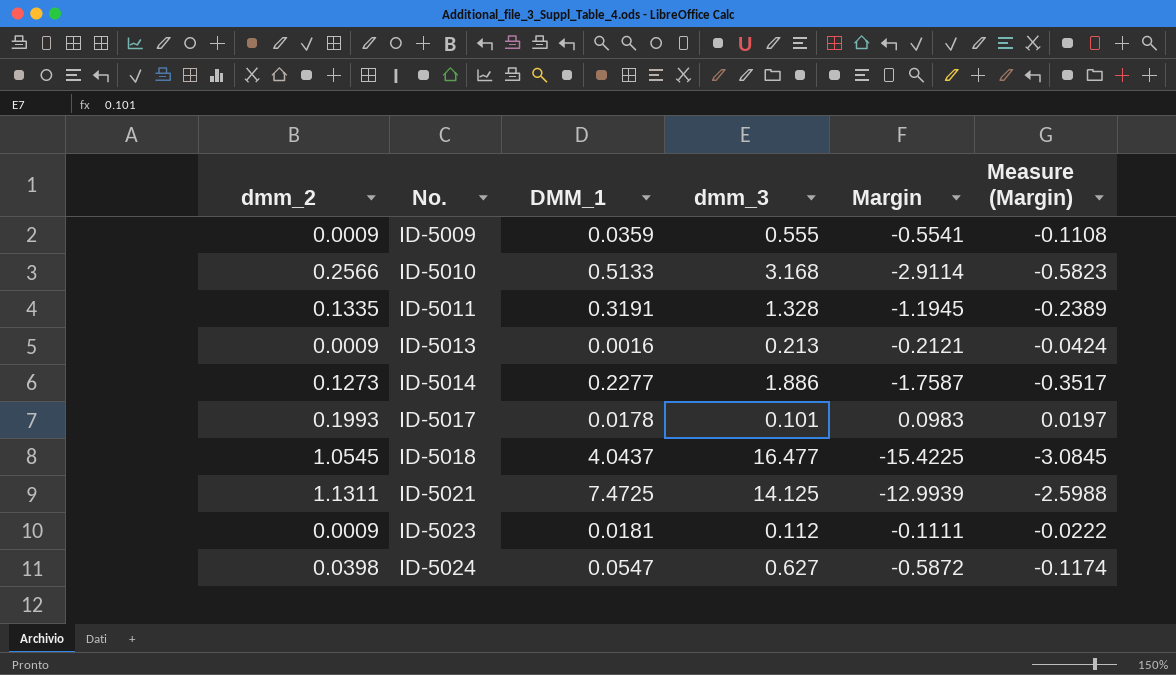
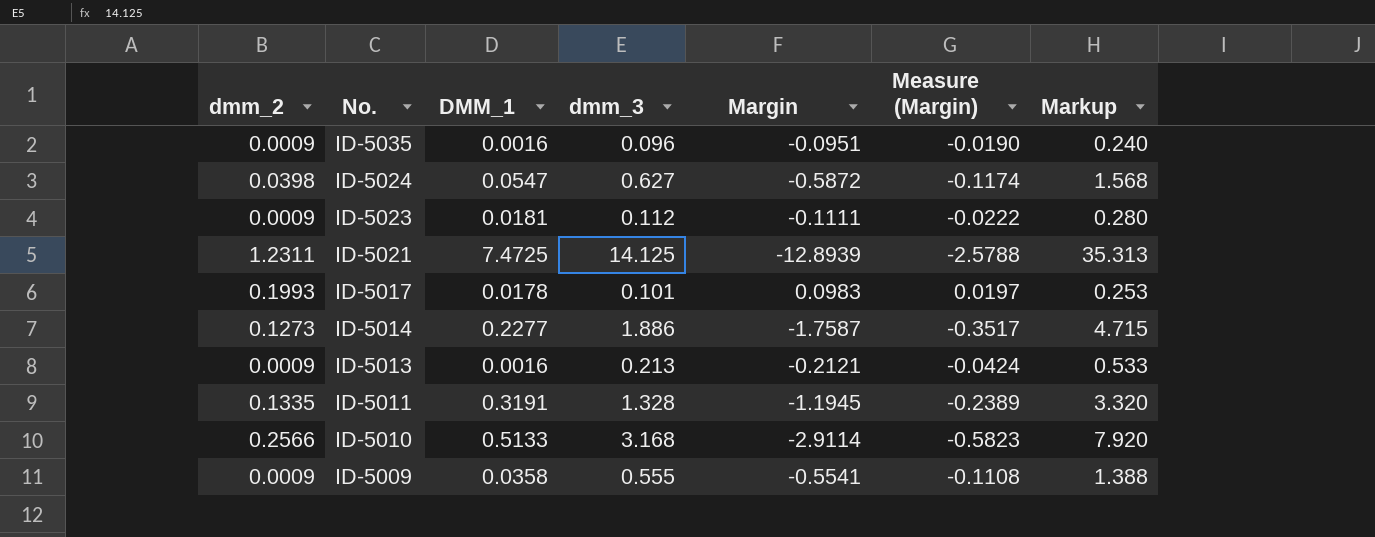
row order: No. ascending -> No. descending
column Markup | formula: none -> [dmm_3] * 2.5
row ID-5018: 1.0545 | 4.0437 | 16.477 | -15.4225 | -3.0845 -> none
row ID-5035: none -> 0.0009 | 0.0016 | 0.096 | -0.0951 | -0.0190 | 0.240
ID-5021 | dmm_2: 1.1311 -> 1.2311
ID-5021 | Margin: -12.9939 -> -12.8939
ID-5021 | Measure (Margin): -2.5988 -> -2.5788
ID-5009 | DMM_1: 0.0359 -> 0.0358

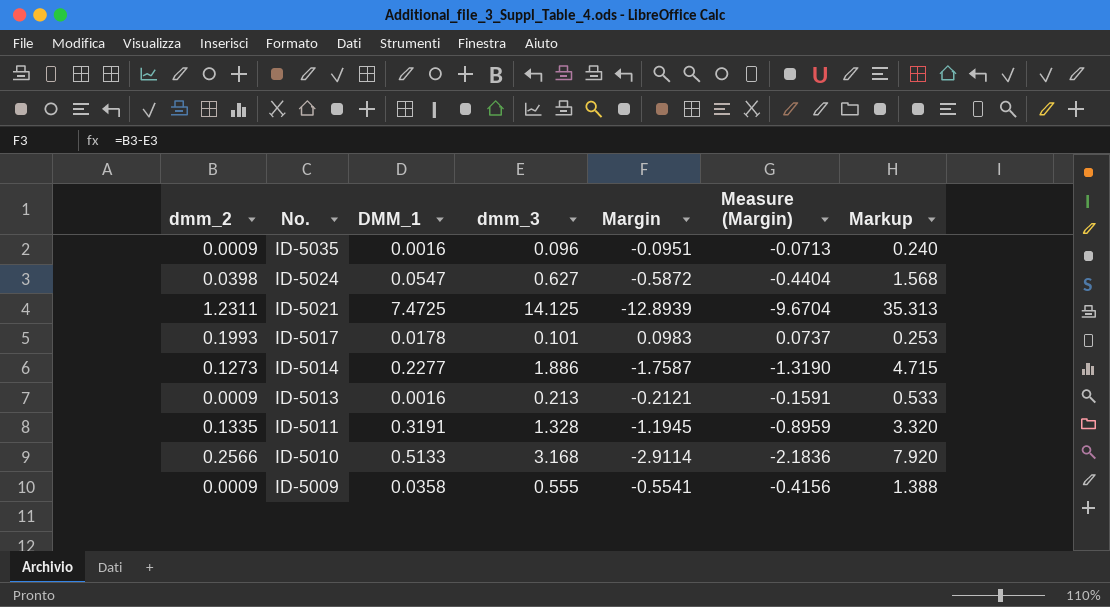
column Measure (Margin) | formula: [Margin] * 0.2 -> [Margin] * 0.75
row ID-5023: 0.0009 | 0.0181 | 0.112 | -0.1111 | -0.0222 | 0.280 -> none

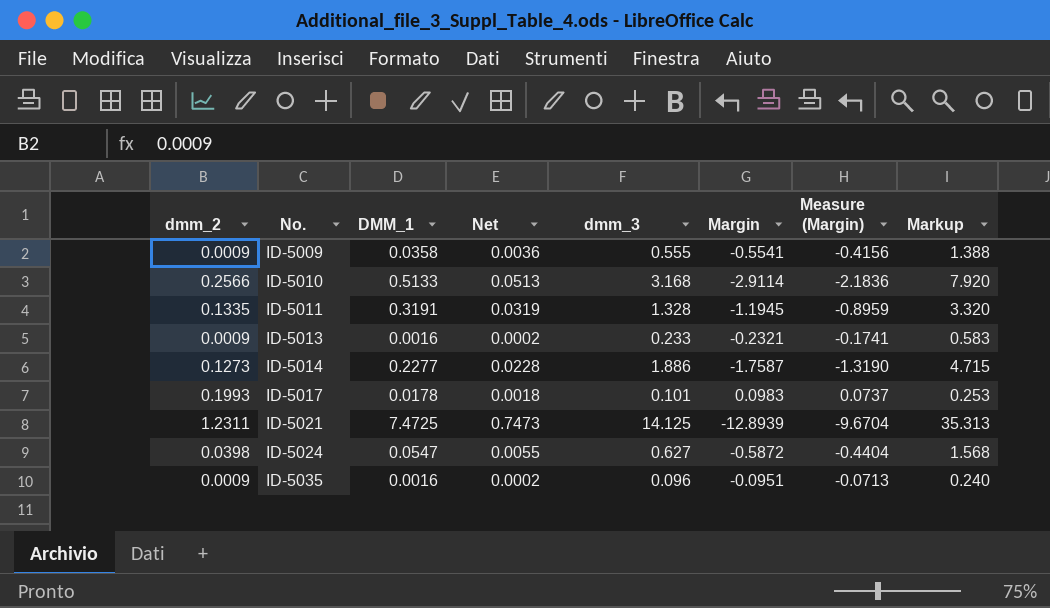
row order: No. descending -> No. ascending
column Net | formula: none -> [DMM_1] * 0.1
ID-5013 | dmm_3: 0.213 -> 0.233
ID-5013 | Margin: -0.2121 -> -0.2321
ID-5013 | Measure (Margin): -0.1591 -> -0.1741
ID-5013 | Markup: 0.533 -> 0.583

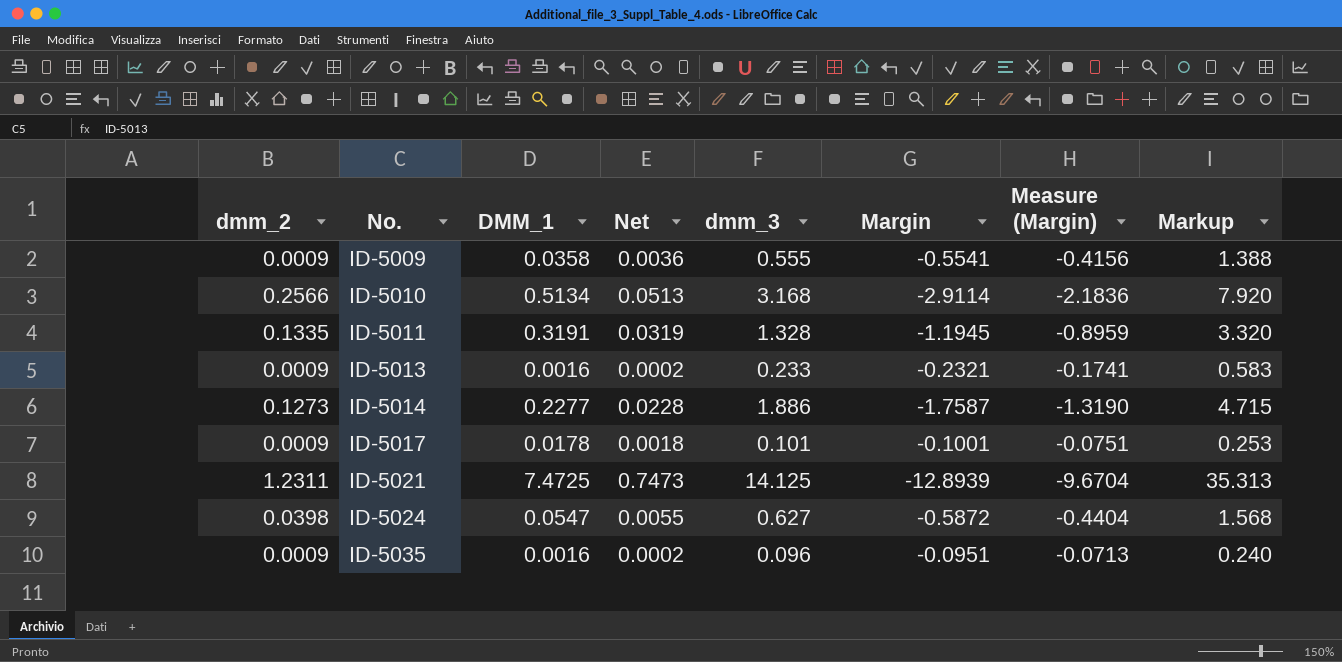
ID-5010 | DMM_1: 0.5133 -> 0.5134
ID-5017 | dmm_2: 0.1993 -> 0.0009
ID-5017 | Margin: 0.0983 -> -0.1001
ID-5017 | Measure (Margin): 0.0737 -> -0.0751

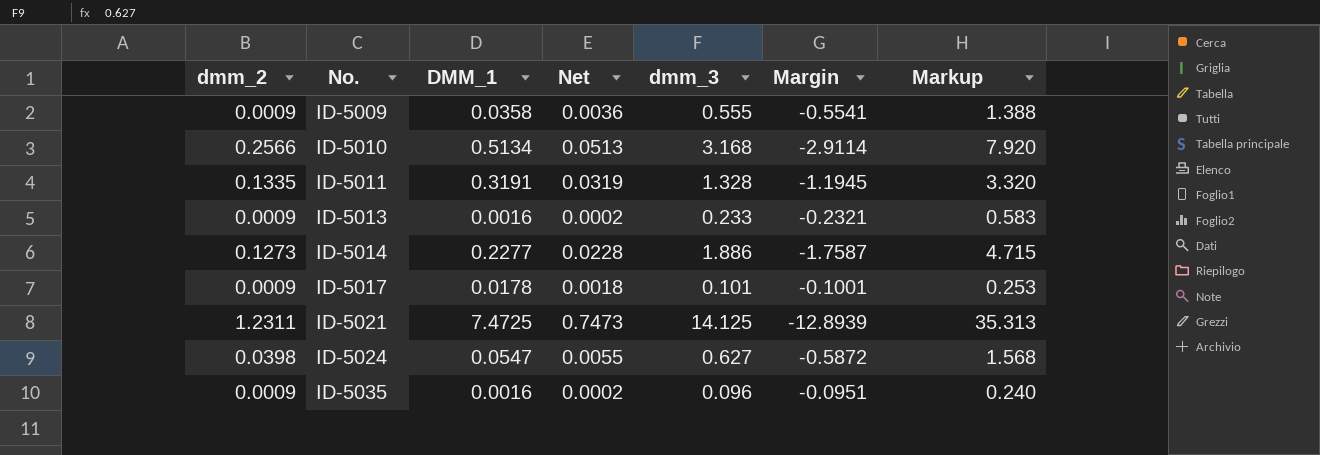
column Measure (Margin) | formula: [Margin] * 0.75 -> none

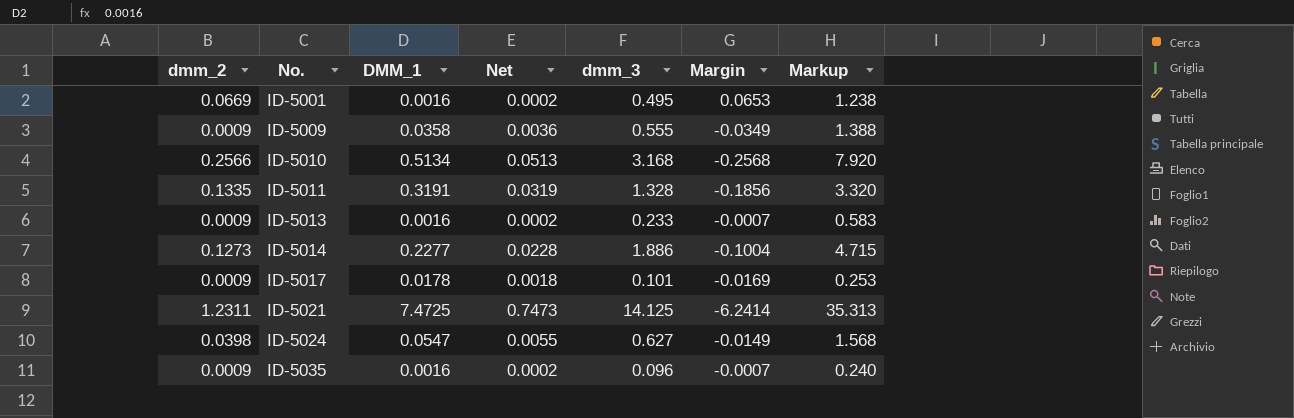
column Margin | formula: [dmm_2] - [dmm_3] -> [dmm_2] - [DMM_1]
row ID-5001: none -> 0.0669 | 0.0016 | 0.0002 | 0.495 | 0.0653 | 1.238

